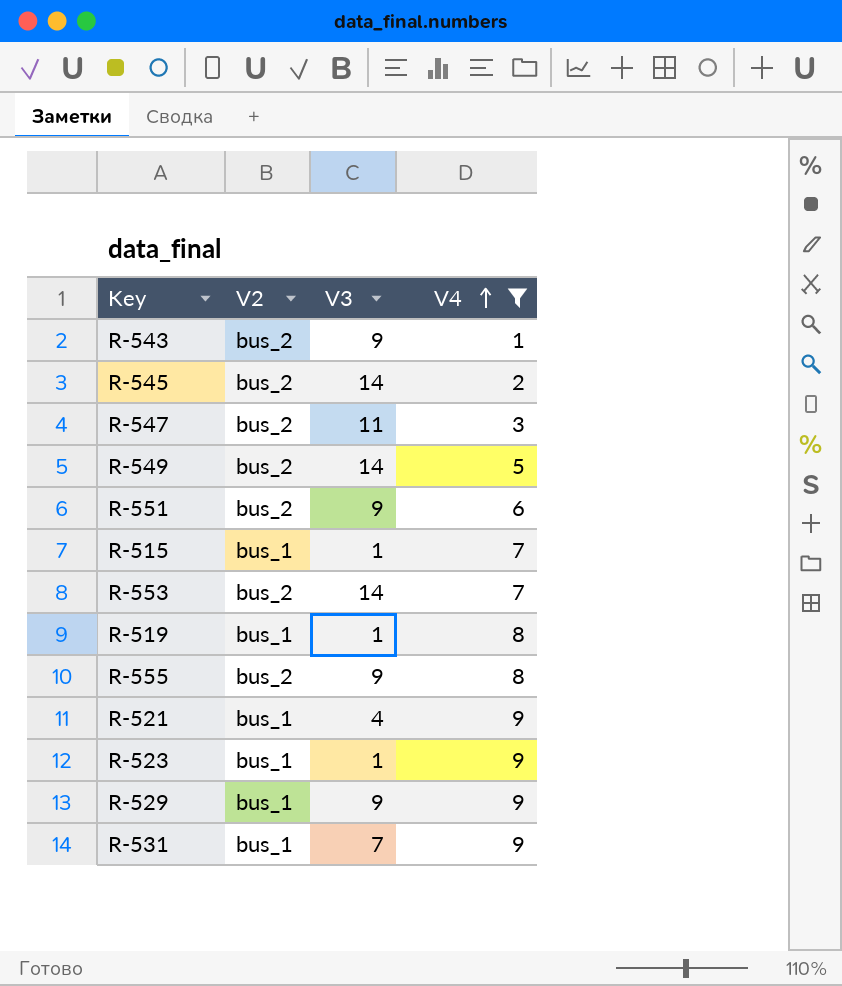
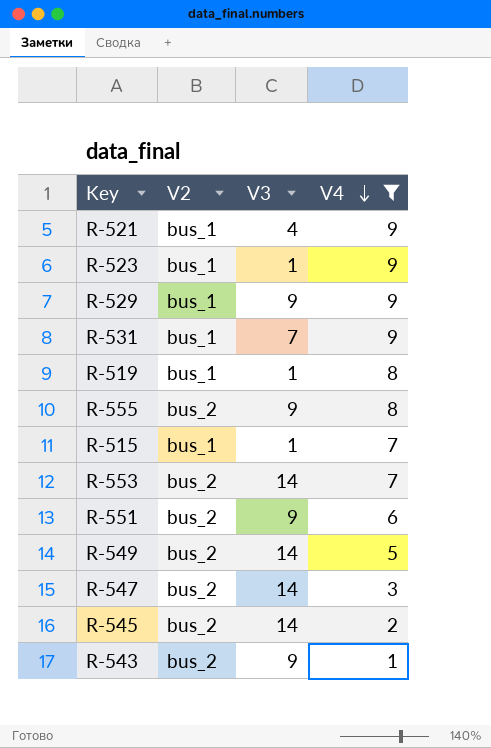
row order: V4 ascending -> V4 descending
R-547 | V3: 11 -> 14

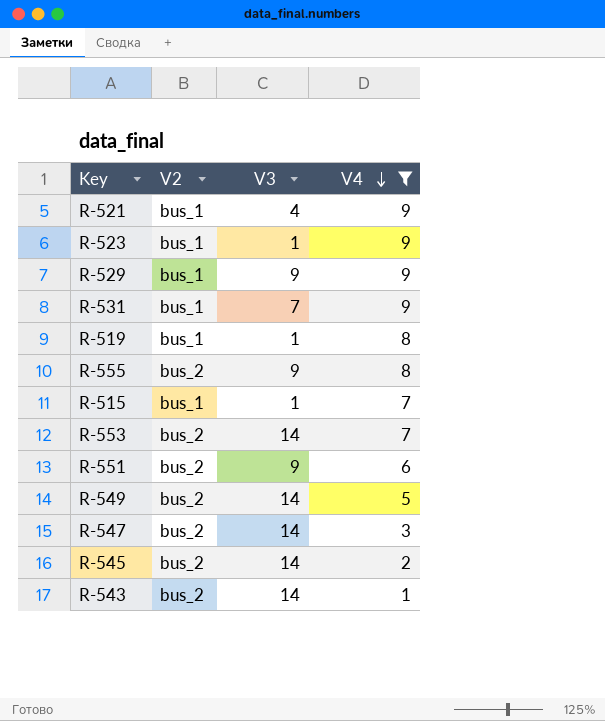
R-543 | V3: 9 -> 14

